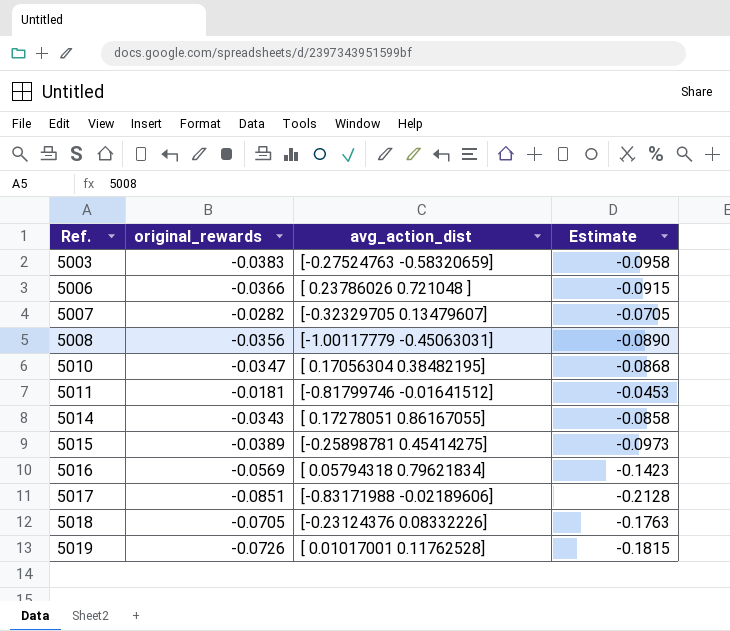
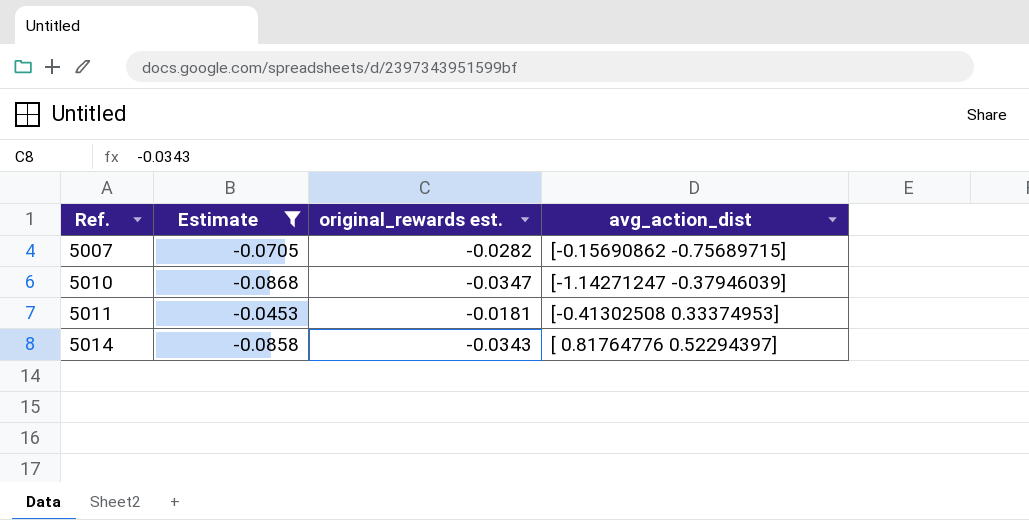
filter: none -> Estimate >= -0.0868
column Estimate | position: 4 -> 2
column name: original_rewards -> original_rewards est.
5007 | avg_action_dist: [-0.32329705 0.13479607] -> [-0.15690862 -0.75689715]
5010 | avg_action_dist: [ 0.17056304 0.38482195] -> [-1.14271247 -0.37946039]
5011 | avg_action_dist: [-0.81799746 -0.01641512] -> [-0.41302508 0.33374953]
5014 | avg_action_dist: [ 0.17278051 0.86167055] -> [ 0.81764776 0.52294397]

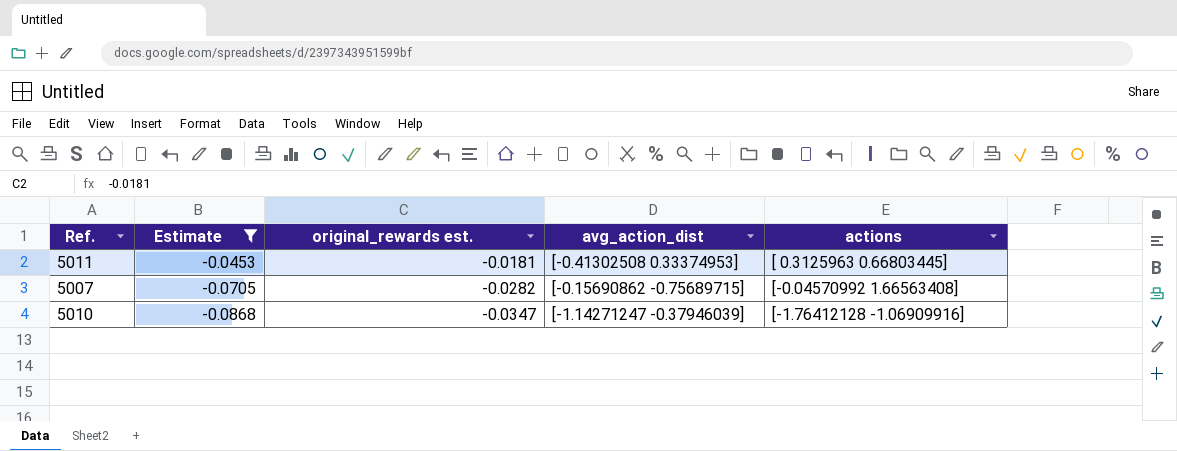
row order: Ref. ascending -> Estimate descending
column actions | position: none -> 5
row 5014: -0.0858 | -0.0343 | [ 0.81764776 0.52294397] -> none

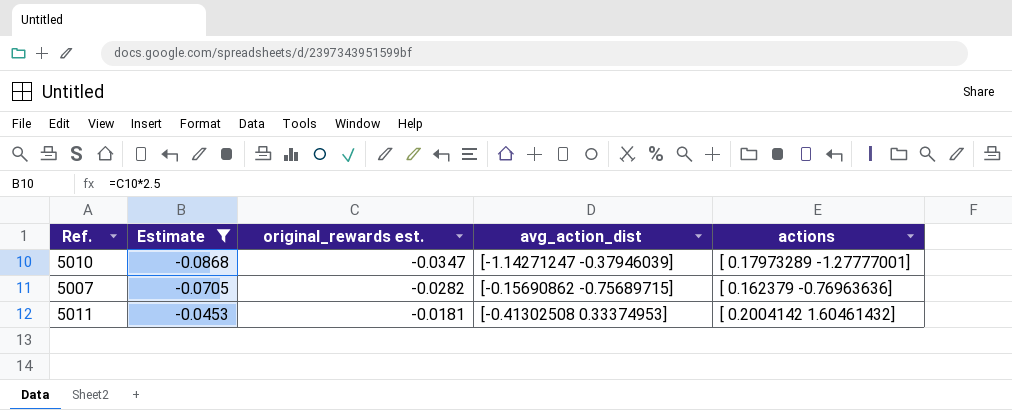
row order: Estimate descending -> Estimate ascending
5010 | actions: [-1.76412128 -1.06909916] -> [ 0.17973289 -1.27777001]
5007 | actions: [-0.04570992 1.66563408] -> [ 0.162379 -0.76963636]
5011 | actions: [ 0.3125963 0.66803445] -> [ 0.2004142 1.60461432]

